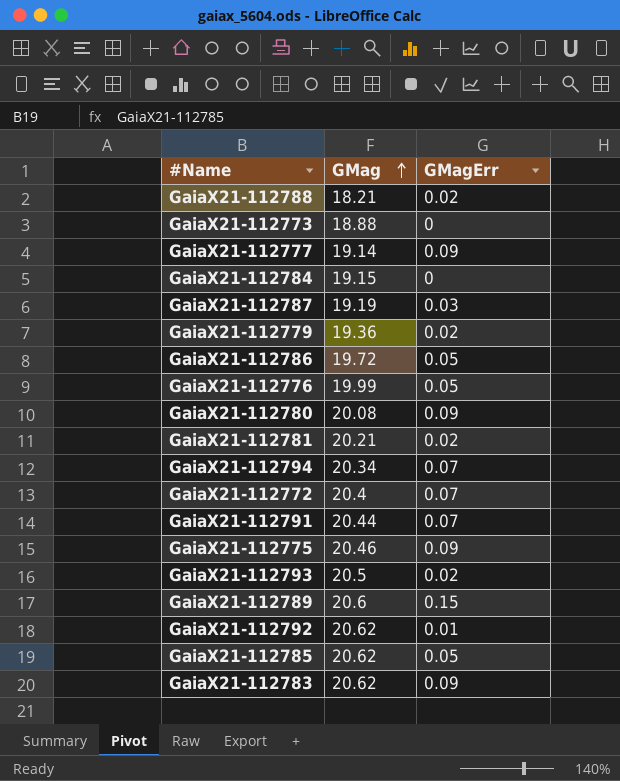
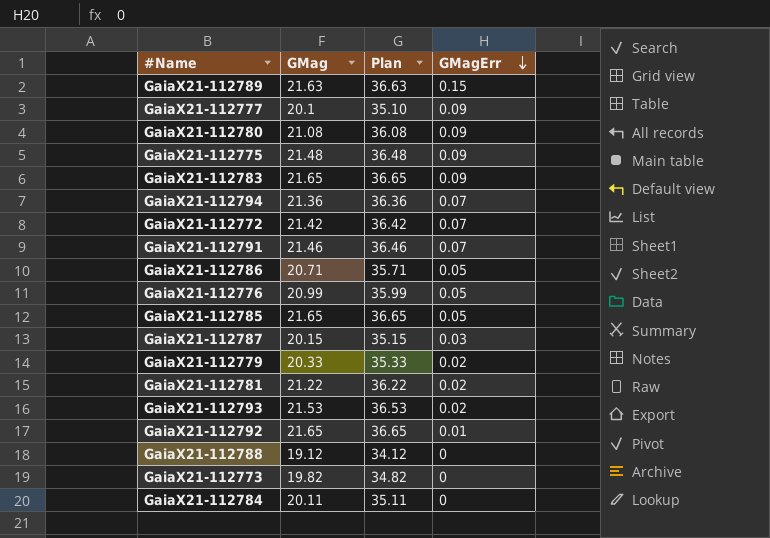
row order: GMag ascending -> GMagErr descending
column Plan | formula: none -> [GMag] + 15
GaiaX21-112789 | GMag: 20.6 -> 21.63
GaiaX21-112777 | GMag: 19.14 -> 20.1
GaiaX21-112780 | GMag: 20.08 -> 21.08
GaiaX21-112775 | GMag: 20.46 -> 21.48
GaiaX21-112783 | GMag: 20.62 -> 21.65
GaiaX21-112794 | GMag: 20.34 -> 21.36
GaiaX21-112772 | GMag: 20.4 -> 21.42
GaiaX21-112791 | GMag: 20.44 -> 21.46
GaiaX21-112786 | GMag: 19.72 -> 20.71
GaiaX21-112776 | GMag: 19.99 -> 20.99
GaiaX21-112785 | GMag: 20.62 -> 21.65
GaiaX21-112787 | GMag: 19.19 -> 20.15
GaiaX21-112779 | GMag: 19.36 -> 20.33
GaiaX21-112781 | GMag: 20.21 -> 21.22
GaiaX21-112793 | GMag: 20.5 -> 21.53
GaiaX21-112792 | GMag: 20.62 -> 21.65
GaiaX21-112788 | GMag: 18.21 -> 19.12
GaiaX21-112788 | GMagErr: 0.02 -> 0
GaiaX21-112773 | GMag: 18.88 -> 19.82
GaiaX21-112784 | GMag: 19.15 -> 20.11

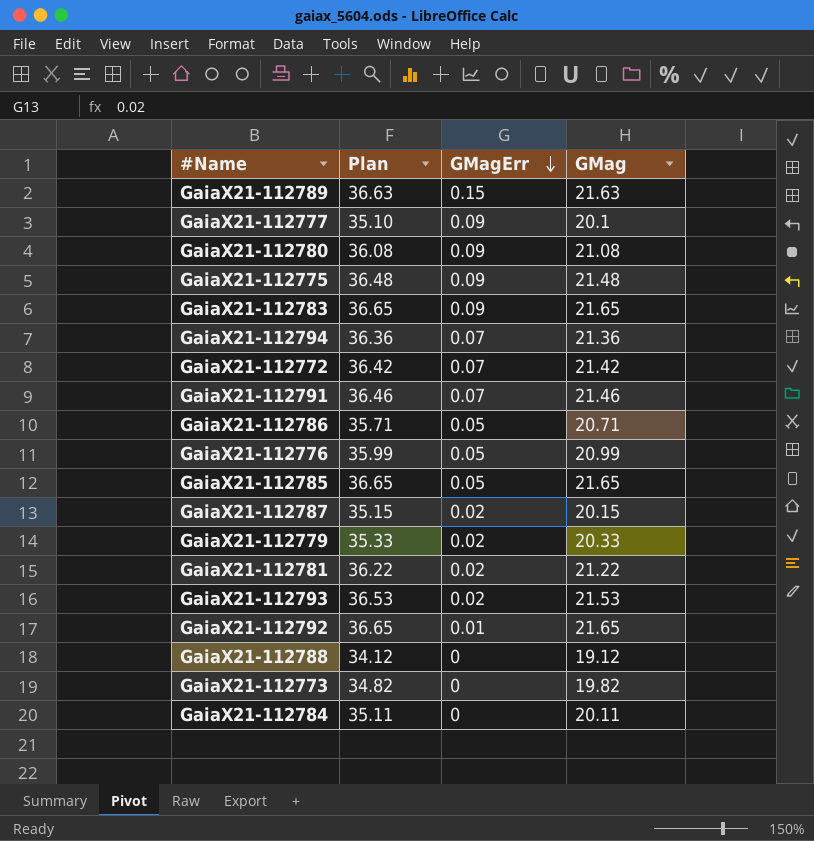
column GMag | position: 2 -> 4
GaiaX21-112787 | GMagErr: 0.03 -> 0.02

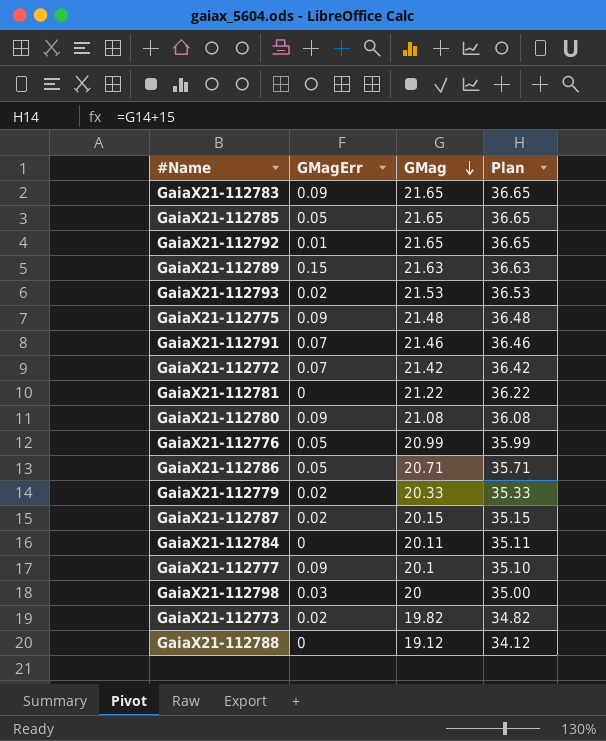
row order: GMagErr descending -> GMag descending
column Plan | position: 2 -> 4
row GaiaX21-112794: 36.36 | 0.07 | 21.36 -> none
GaiaX21-112781 | GMagErr: 0.02 -> 0
row GaiaX21-112798: none -> 0.03 | 20 | 35.00
GaiaX21-112773 | GMagErr: 0 -> 0.02

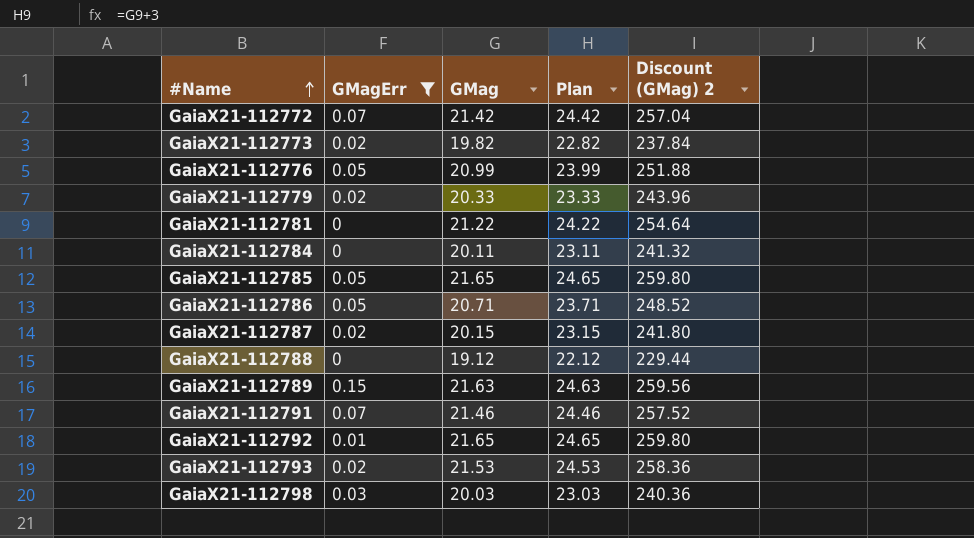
filter: none -> GMagErr != 0.09
row order: GMag descending -> #Name ascending
column Plan | formula: [GMag] + 15 -> [GMag] + 3
column Discount (GMag) 2 | formula: none -> [GMag] * 12
GaiaX21-112798 | GMag: 20 -> 20.03

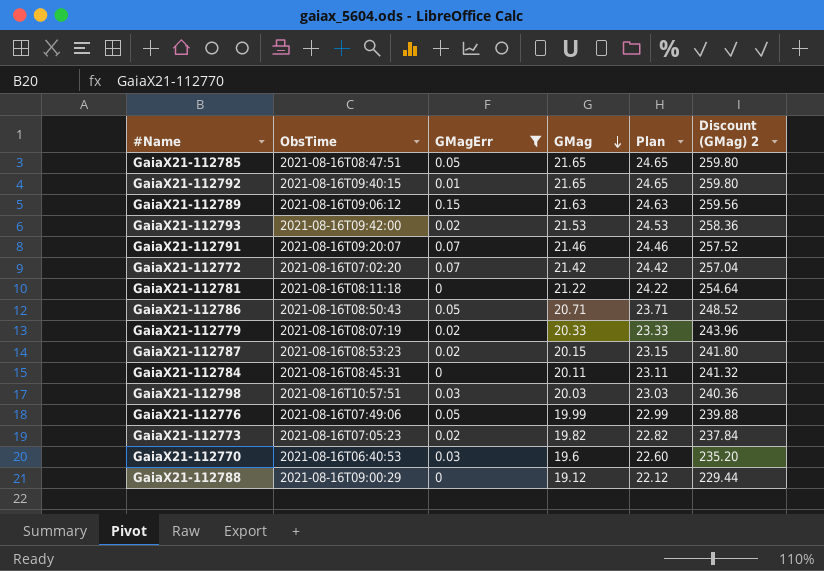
row order: #Name ascending -> GMag descending
column ObsTime | position: none -> 2
GaiaX21-112776 | GMag: 20.99 -> 19.99
GaiaX21-112776 | Plan: 23.99 -> 22.99
GaiaX21-112776 | Discount (GMag) 2: 251.88 -> 239.88
row GaiaX21-112770: none -> 2021-08-16T06:40:53 | 0.03 | 19.6 | 22.60 | 235.20

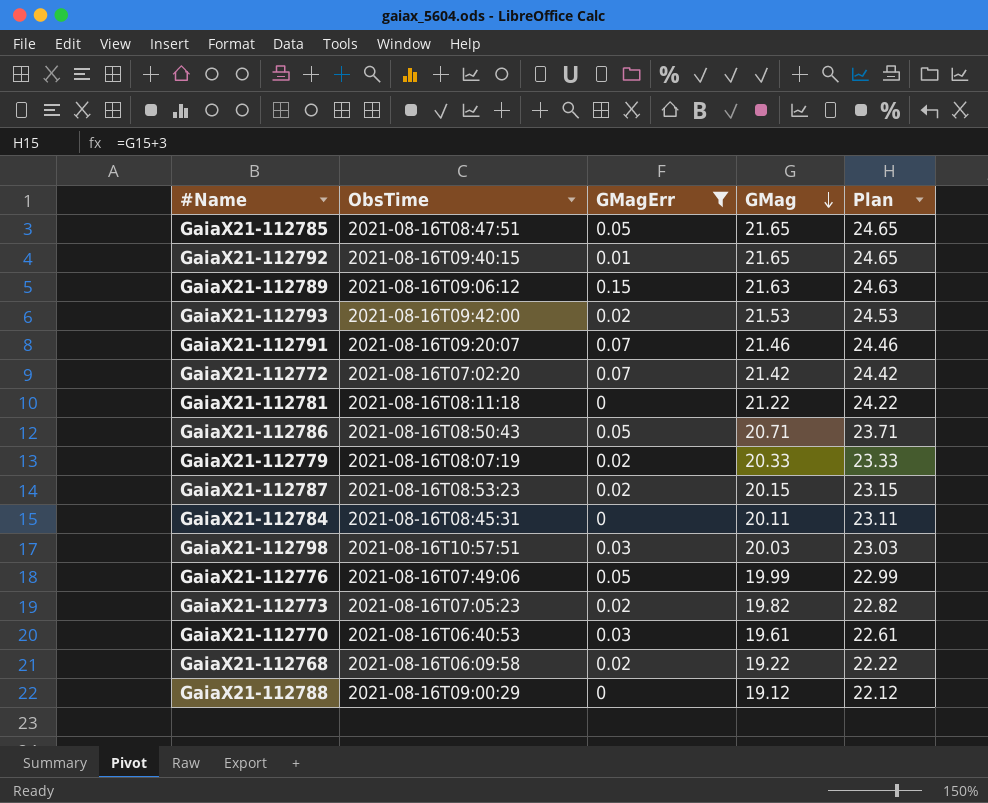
column Discount (GMag) 2 | formula: [GMag] * 12 -> none
GaiaX21-112770 | GMag: 19.6 -> 19.61
GaiaX21-112770 | Plan: 22.60 -> 22.61
row GaiaX21-112768: none -> 2021-08-16T06:09:58 | 0.02 | 19.22 | 22.22

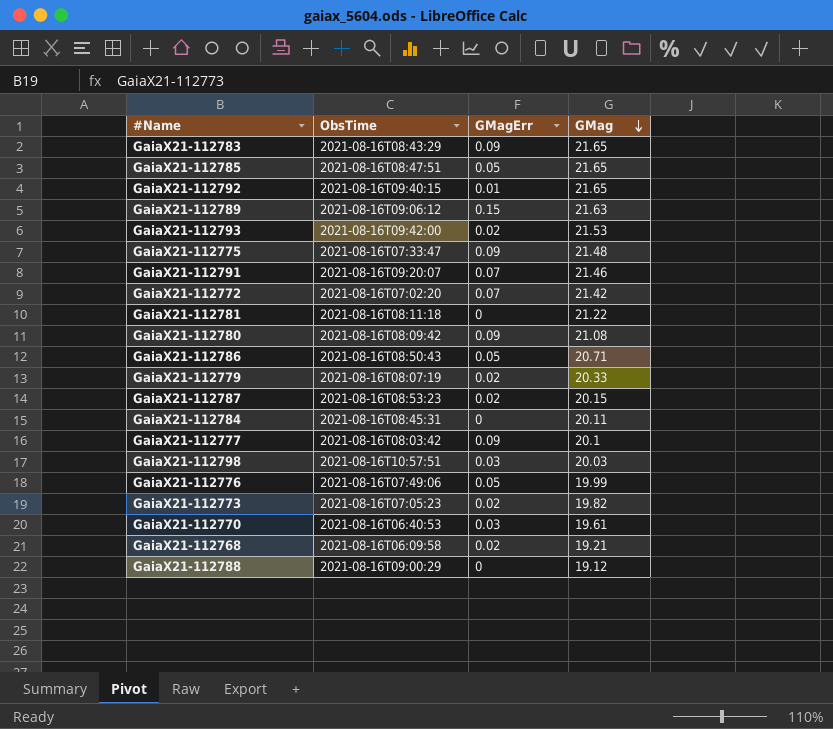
filter: GMagErr != 0.09 -> none
column Plan | formula: [GMag] + 3 -> none
GaiaX21-112768 | GMag: 19.22 -> 19.21

